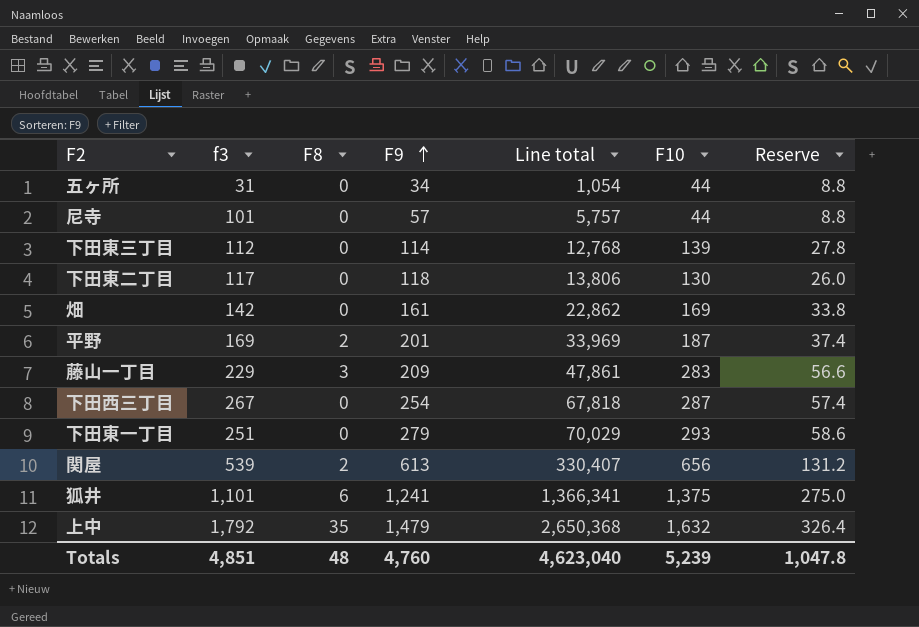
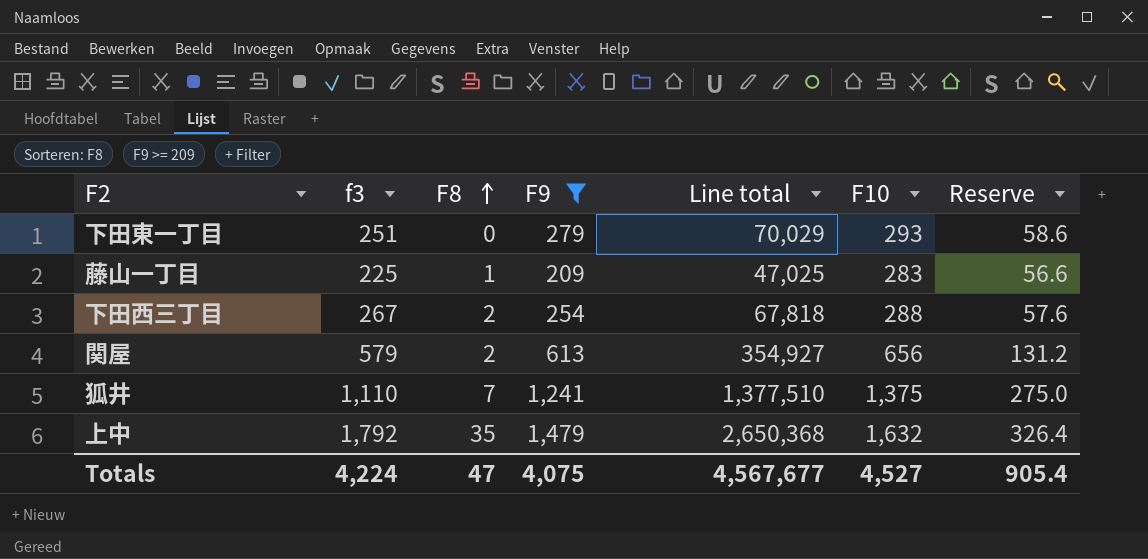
filter: none -> F9 >= 209
row order: F9 ascending -> F8 ascending
藤山一丁目 | f3: 229 -> 225
藤山一丁目 | F8: 3 -> 1
藤山一丁目 | Line total: 47,861 -> 47,025
下田西三丁目 | F8: 0 -> 2
下田西三丁目 | F10: 287 -> 288
下田西三丁目 | Reserve: 57.4 -> 57.6
関屋 | f3: 539 -> 579
関屋 | Line total: 330,407 -> 354,927
狐井 | f3: 1,101 -> 1,110
狐井 | F8: 6 -> 7
狐井 | Line total: 1,366,341 -> 1,377,510
Totals | f3: 4,851 -> 4,224
Totals | F8: 48 -> 47
Totals | F9: 4,760 -> 4,075
Totals | Line total: 4,623,040 -> 4,567,677
Totals | F10: 5,239 -> 4,527
Totals | Reserve: 1,047.8 -> 905.4

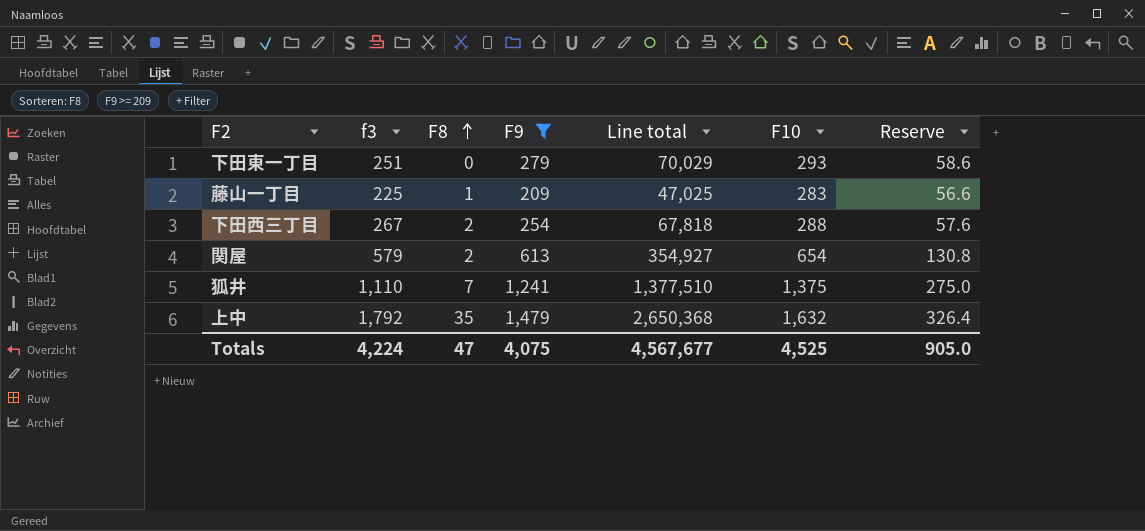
関屋 | F10: 656 -> 654
関屋 | Reserve: 131.2 -> 130.8
Totals | F10: 4,527 -> 4,525
Totals | Reserve: 905.4 -> 905.0

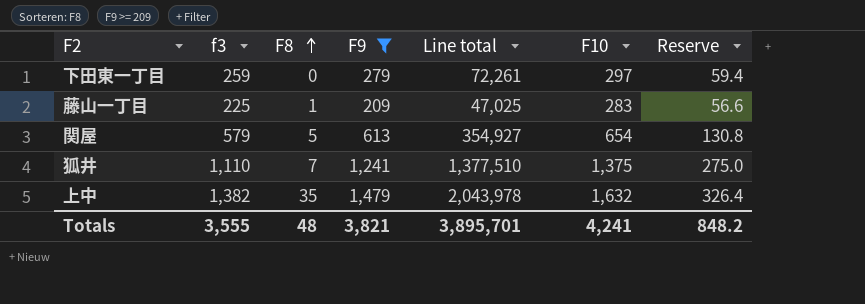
row 下田西三丁目: 267 | 2 | 254 | 67,818 | 288 | 57.6 -> none
下田東一丁目 | f3: 251 -> 259
下田東一丁目 | Line total: 70,029 -> 72,261
下田東一丁目 | F10: 293 -> 297
下田東一丁目 | Reserve: 58.6 -> 59.4
関屋 | F8: 2 -> 5
上中 | f3: 1,792 -> 1,382
上中 | Line total: 2,650,368 -> 2,043,978
Totals | f3: 4,224 -> 3,555
Totals | F8: 47 -> 48
Totals | F9: 4,075 -> 3,821
Totals | Line total: 4,567,677 -> 3,895,701
Totals | F10: 4,525 -> 4,241
Totals | Reserve: 905.0 -> 848.2

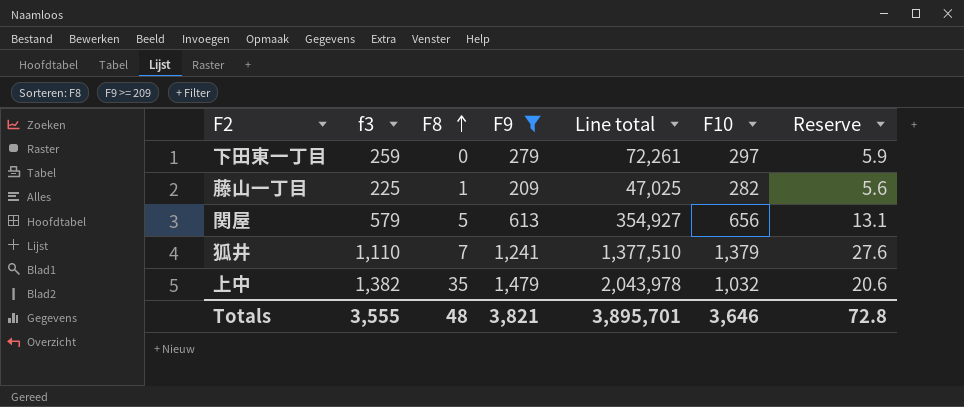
column Reserve | formula: [F10] * 0.2 -> [F10] * 0.02
藤山一丁目 | F10: 283 -> 282
関屋 | F10: 654 -> 656
狐井 | F10: 1,375 -> 1,379
上中 | F10: 1,632 -> 1,032
Totals | F10: 4,241 -> 3,646
Totals | Reserve: 848.2 -> 72.8

